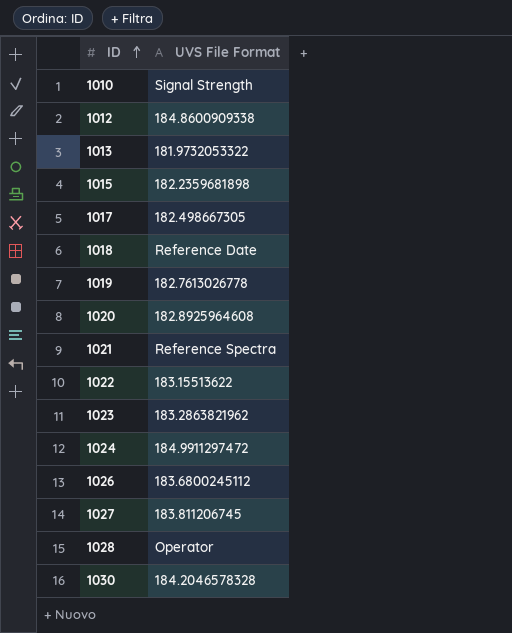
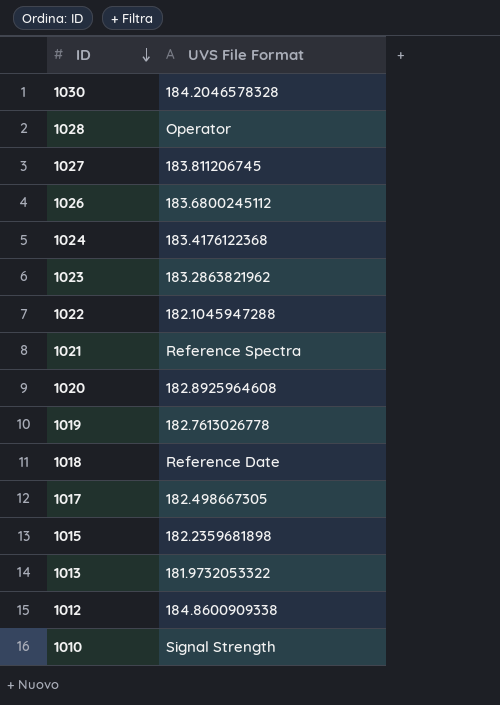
row order: ID ascending -> ID descending
1024 | UVS File Format: 184.9911297472 -> 183.4176122368
1022 | UVS File Format: 183.15513622 -> 182.1045947288

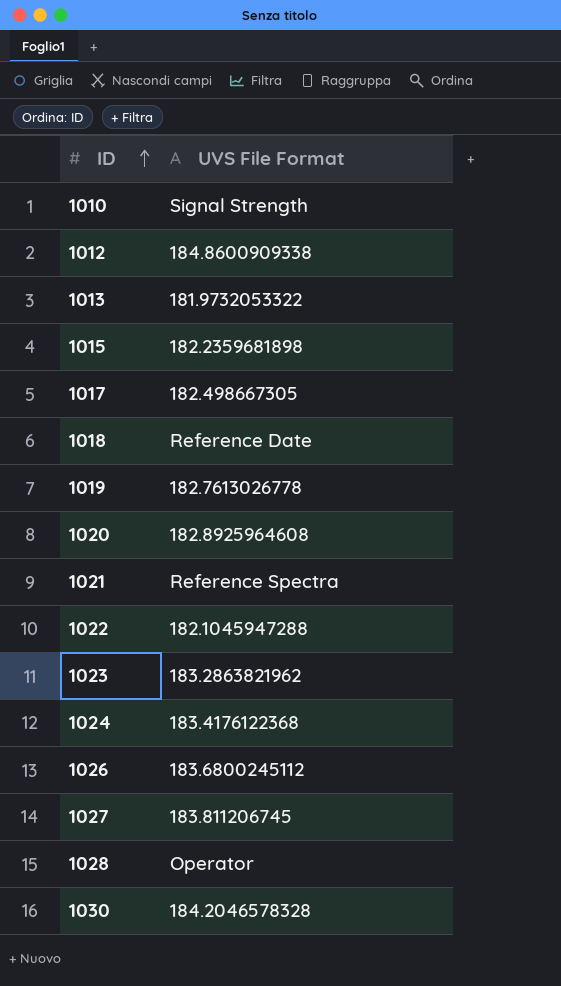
row order: ID descending -> ID ascending

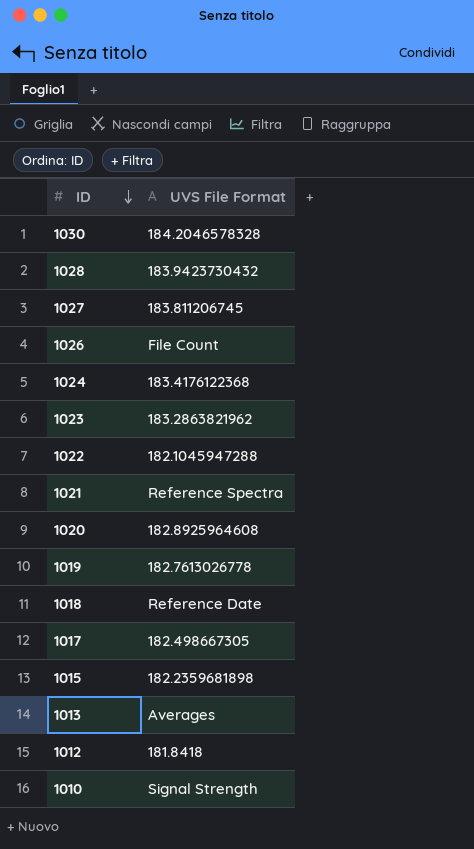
row order: ID ascending -> ID descending
1028 | UVS File Format: Operator -> 183.9423730432
1026 | UVS File Format: 183.6800245112 -> File Count
1013 | UVS File Format: 181.9732053322 -> Averages
1012 | UVS File Format: 184.8600909338 -> 181.8418

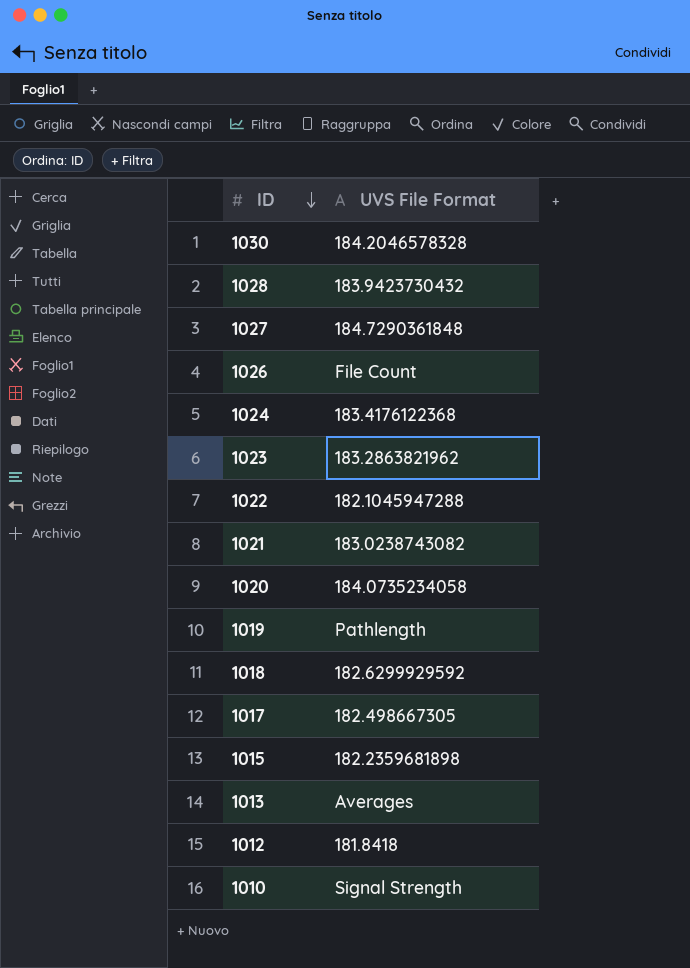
1027 | UVS File Format: 183.811206745 -> 184.7290361848
1021 | UVS File Format: Reference Spectra -> 183.0238743082
1020 | UVS File Format: 182.8925964608 -> 184.0735234058
1019 | UVS File Format: 182.7613026778 -> Pathlength
1018 | UVS File Format: Reference Date -> 182.6299929592

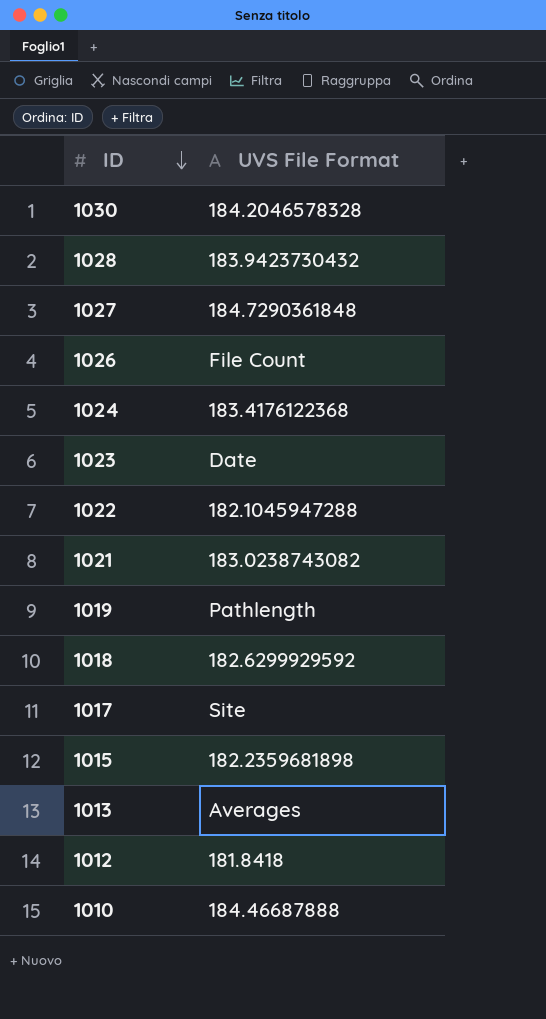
row 1020: 184.0735234058 -> none
1023 | UVS File Format: 183.2863821962 -> Date
1017 | UVS File Format: 182.498667305 -> Site
1010 | UVS File Format: Signal Strength -> 184.46687888

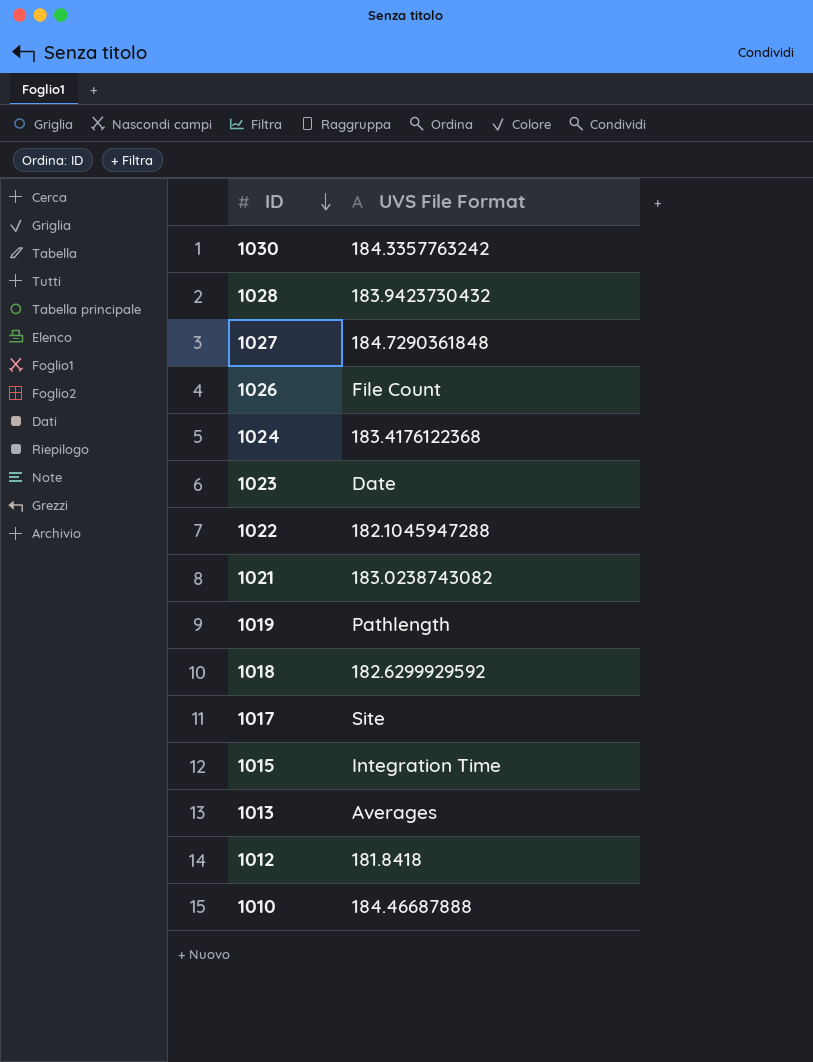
1030 | UVS File Format: 184.2046578328 -> 184.3357763242
1015 | UVS File Format: 182.2359681898 -> Integration Time

